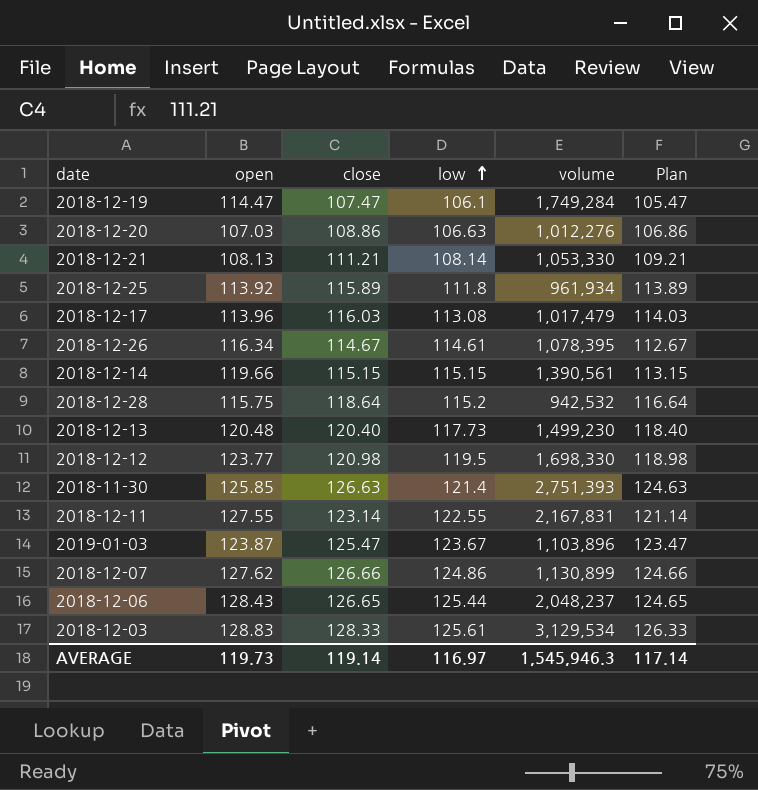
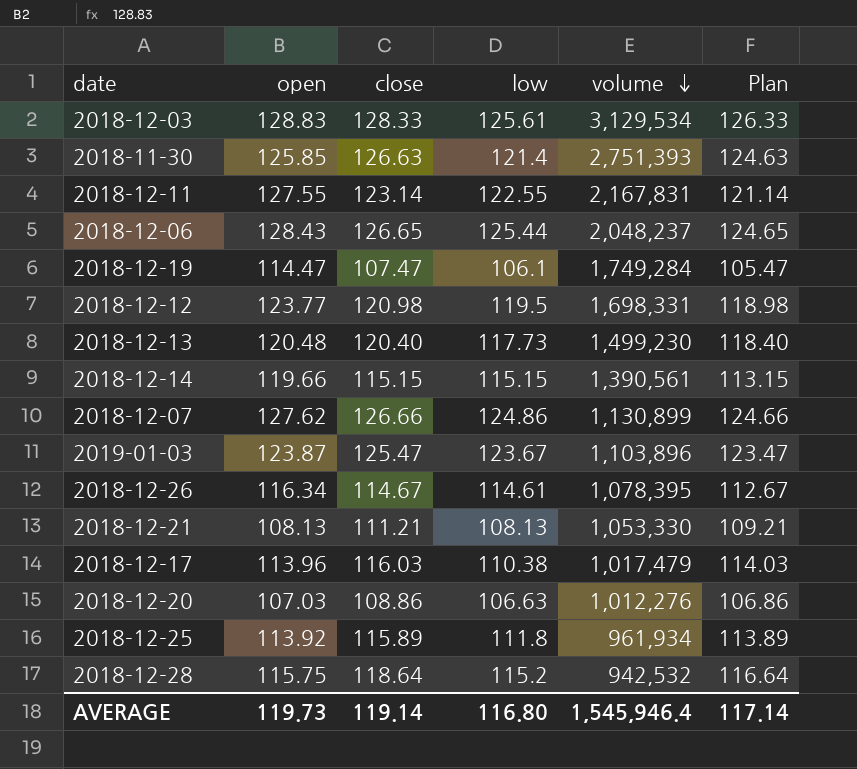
row order: low ascending -> volume descending
2018-12-12 | volume: 1,698,330 -> 1,698,331
2018-12-21 | low: 108.14 -> 108.13
2018-12-17 | low: 113.08 -> 110.38
AVERAGE | low: 116.97 -> 116.80
AVERAGE | volume: 1,545,946.3 -> 1,545,946.4

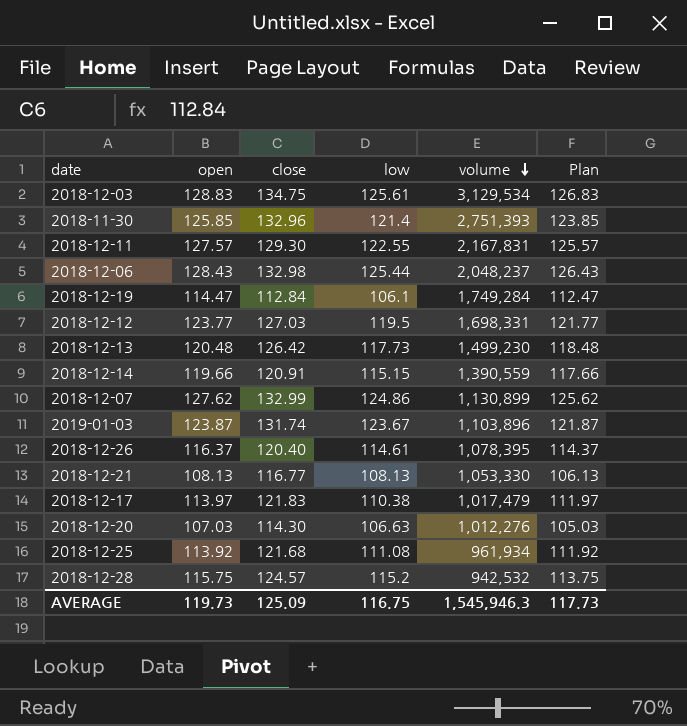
column Plan | formula: [close] - 2 -> [open] - 2
2018-12-03 | close: 128.33 -> 134.75
2018-11-30 | close: 126.63 -> 132.96
2018-12-11 | open: 127.55 -> 127.57
2018-12-11 | close: 123.14 -> 129.30
2018-12-06 | close: 126.65 -> 132.98
2018-12-19 | close: 107.47 -> 112.84
2018-12-12 | close: 120.98 -> 127.03
2018-12-13 | close: 120.40 -> 126.42
2018-12-14 | close: 115.15 -> 120.91
2018-12-14 | volume: 1,390,561 -> 1,390,559
2018-12-07 | close: 126.66 -> 132.99
2019-01-03 | close: 125.47 -> 131.74
2018-12-26 | open: 116.34 -> 116.37
2018-12-26 | close: 114.67 -> 120.40
2018-12-21 | close: 111.21 -> 116.77
2018-12-17 | open: 113.96 -> 113.97
2018-12-17 | close: 116.03 -> 121.83
2018-12-20 | close: 108.86 -> 114.30
2018-12-25 | close: 115.89 -> 121.68
2018-12-25 | low: 111.8 -> 111.08
2018-12-28 | close: 118.64 -> 124.57
AVERAGE | close: 119.14 -> 125.09
AVERAGE | low: 116.80 -> 116.75
AVERAGE | volume: 1,545,946.4 -> 1,545,946.3
AVERAGE | Plan: 117.14 -> 117.73

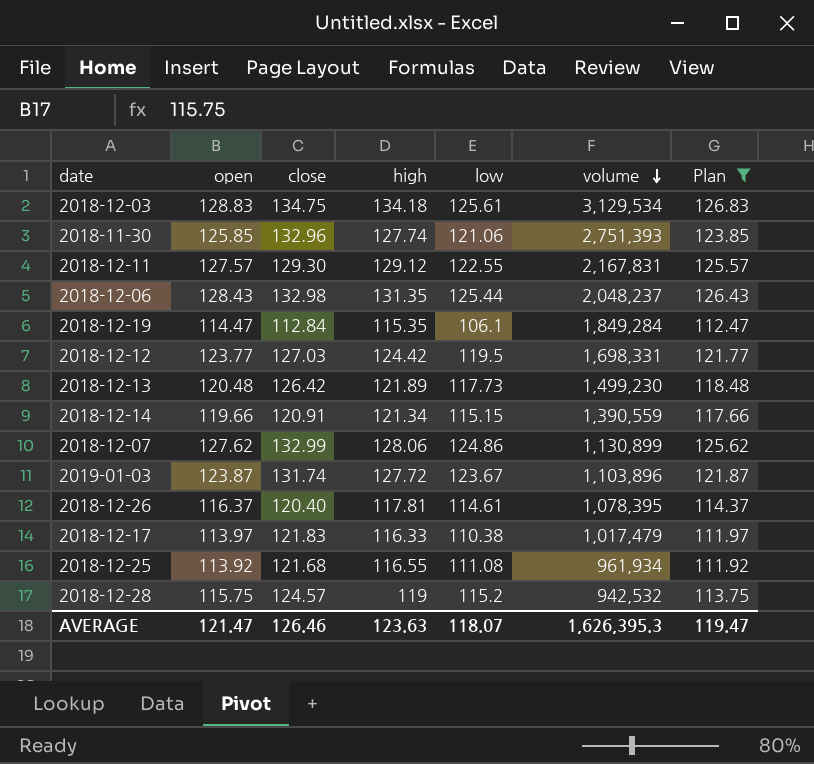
filter: none -> Plan >= 111.92
column high | position: none -> 4
2018-11-30 | low: 121.4 -> 121.06
2018-12-19 | volume: 1,749,284 -> 1,849,284
AVERAGE | open: 119.73 -> 121.47
AVERAGE | close: 125.09 -> 126.46
AVERAGE | low: 116.75 -> 118.07
AVERAGE | volume: 1,545,946.3 -> 1,626,395.3
AVERAGE | Plan: 117.73 -> 119.47

